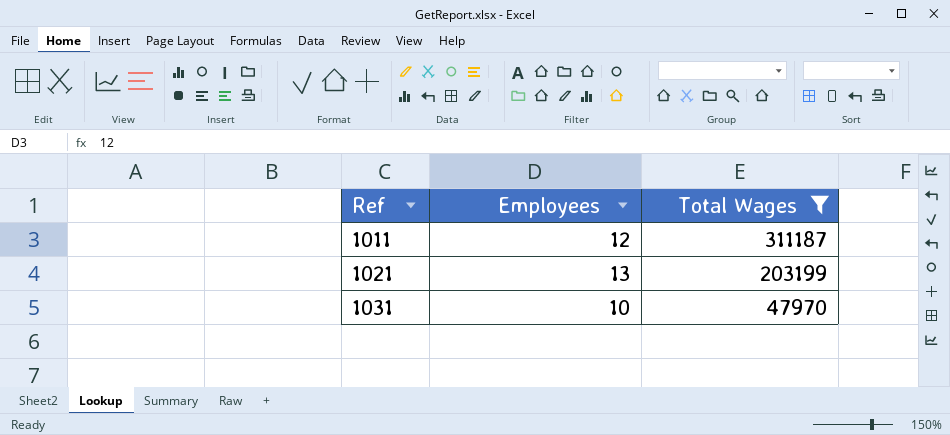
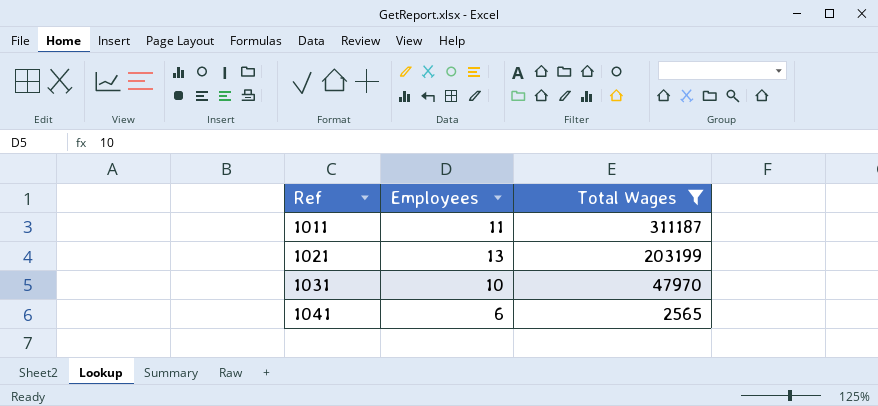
1011 | Employees: 12 -> 11
row 1041: none -> 6 | 2565

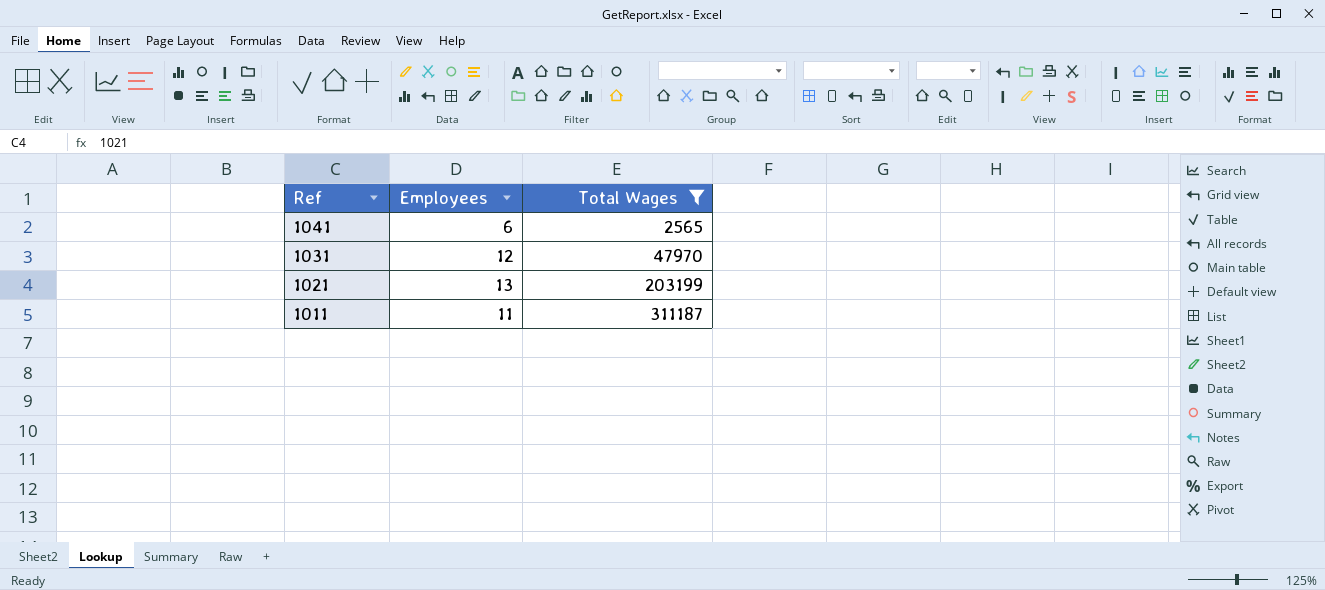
row order: Ref ascending -> Ref descending
1031 | Employees: 10 -> 12

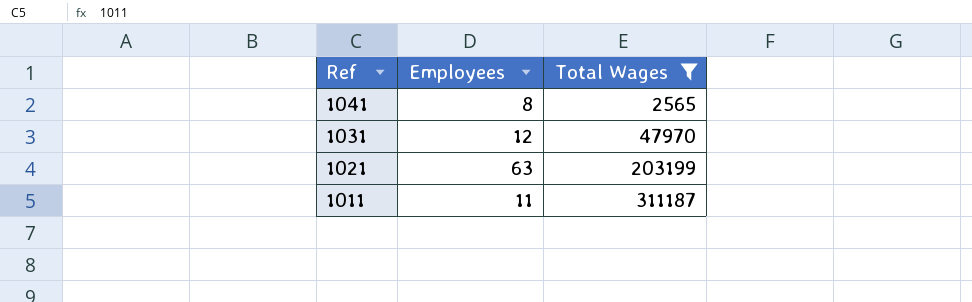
1041 | Employees: 6 -> 8
1021 | Employees: 13 -> 63

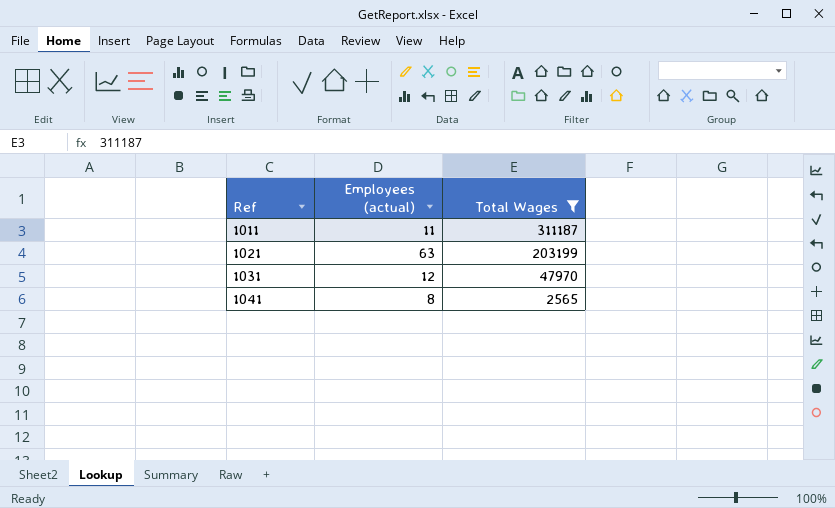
row order: Ref descending -> Ref ascending
column name: Employees -> Employees (actual)

